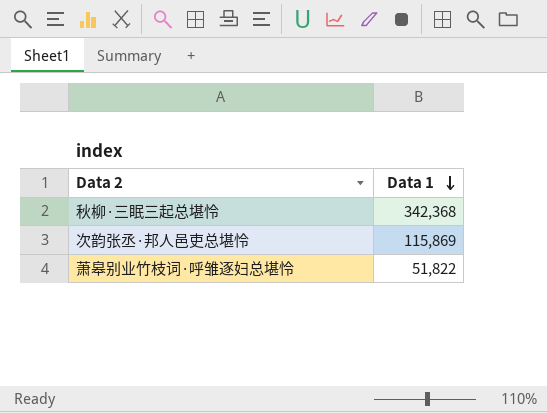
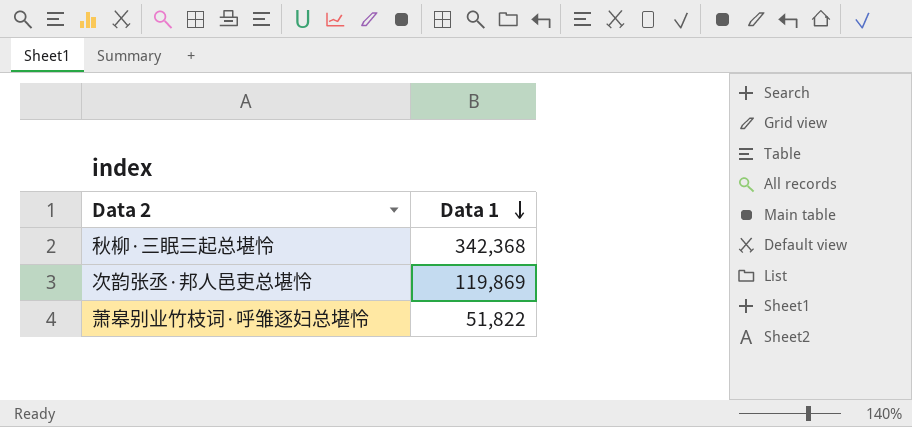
次韵张丞·邦人邑吏总堪怜 | Data 1: 115,869 -> 119,869

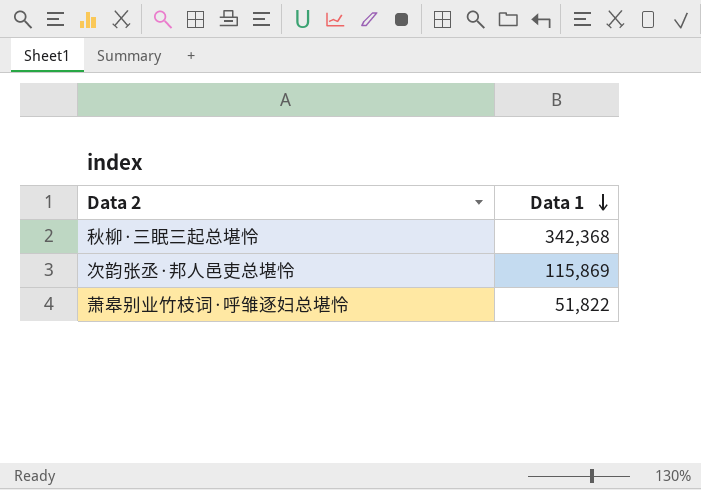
次韵张丞·邦人邑吏总堪怜 | Data 1: 119,869 -> 115,869

